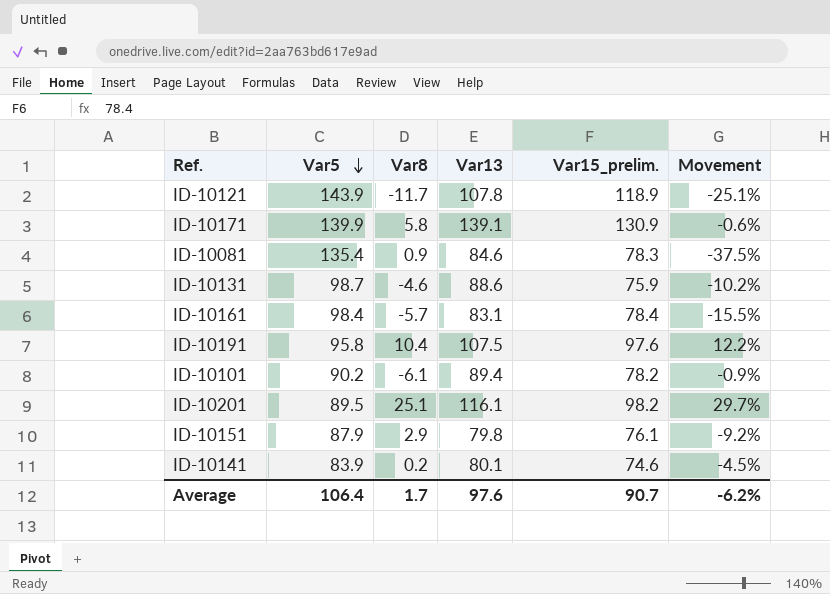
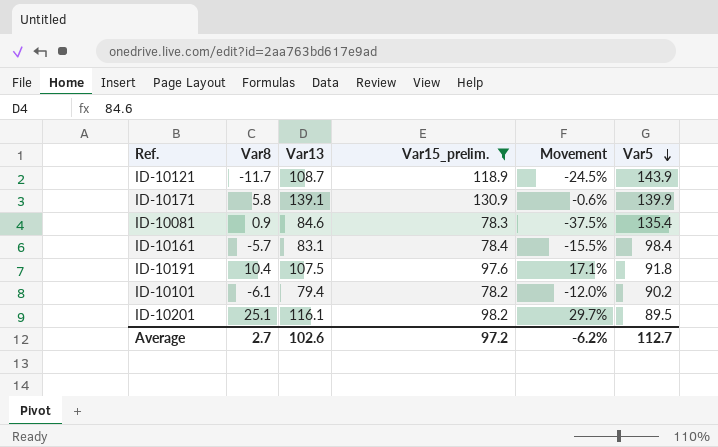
filter: none -> Var15_prelim. >= 78.2
column Var5 | position: 2 -> 6
ID-10121 | Var13: 107.8 -> 108.7
ID-10121 | Movement: -25.1% -> -24.5%
ID-10191 | Movement: 12.2% -> 17.1%
ID-10191 | Var5: 95.8 -> 91.8
ID-10101 | Var13: 89.4 -> 79.4
ID-10101 | Movement: -0.9% -> -12.0%
Average | Var8: 1.7 -> 2.7
Average | Var13: 97.6 -> 102.6
Average | Var15_prelim.: 90.7 -> 97.2
Average | Var5: 106.4 -> 112.7

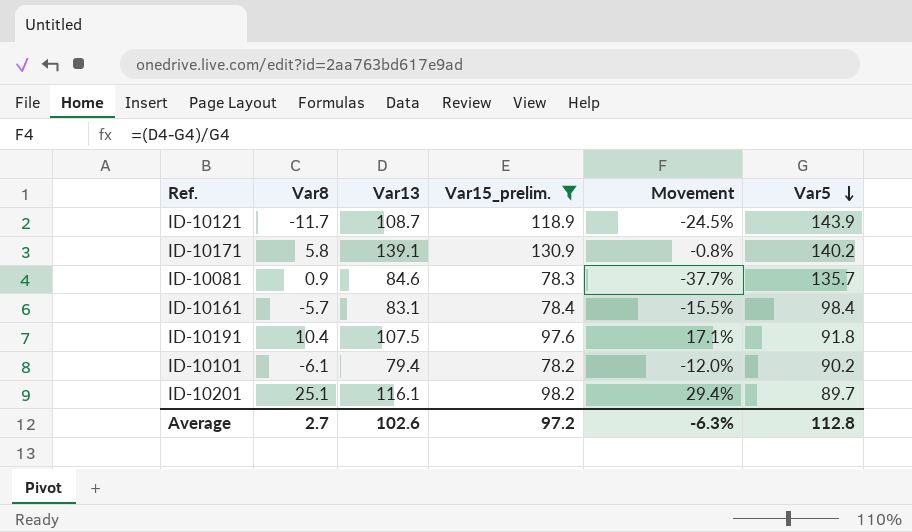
ID-10171 | Movement: -0.6% -> -0.8%
ID-10171 | Var5: 139.9 -> 140.2
ID-10081 | Movement: -37.5% -> -37.7%
ID-10081 | Var5: 135.4 -> 135.7
ID-10201 | Movement: 29.7% -> 29.4%
ID-10201 | Var5: 89.5 -> 89.7
Average | Movement: -6.2% -> -6.3%
Average | Var5: 112.7 -> 112.8

